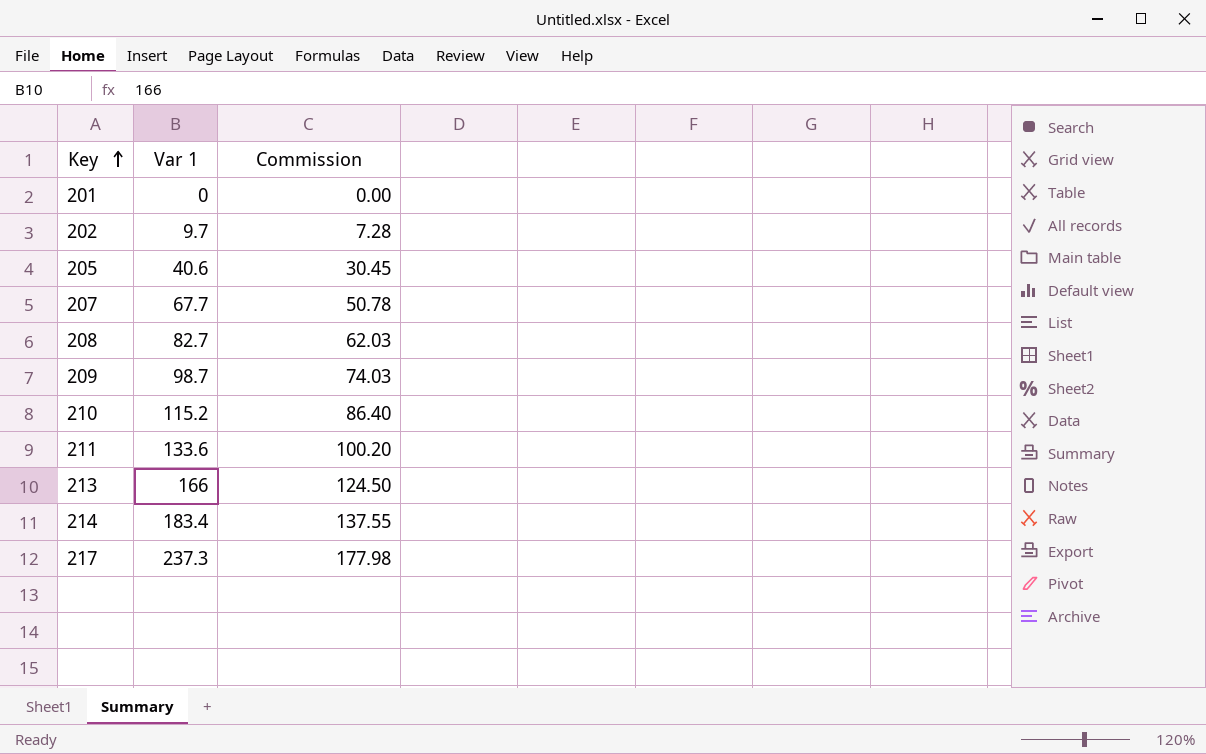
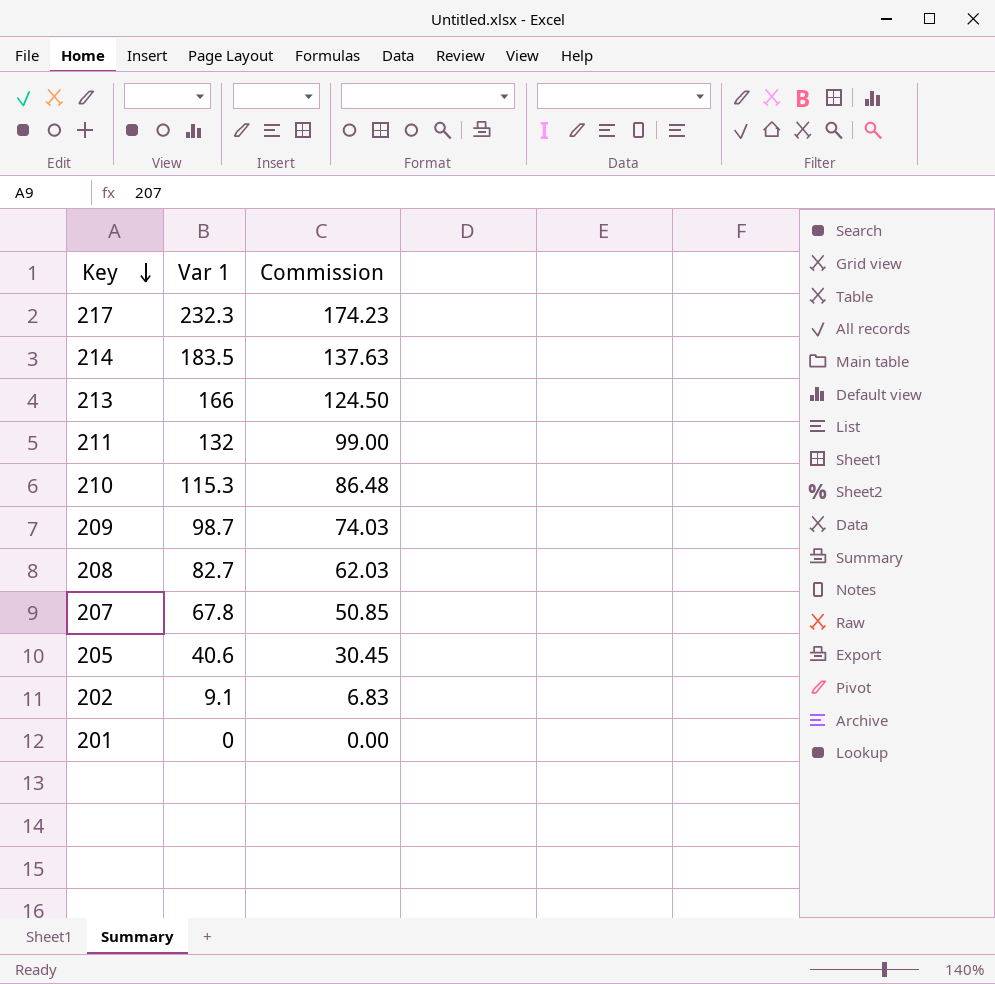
row order: Key ascending -> Key descending
217 | Var 1: 237.3 -> 232.3
217 | Commission: 177.98 -> 174.23
214 | Var 1: 183.4 -> 183.5
214 | Commission: 137.55 -> 137.63
211 | Var 1: 133.6 -> 132
211 | Commission: 100.20 -> 99.00
210 | Var 1: 115.2 -> 115.3
210 | Commission: 86.40 -> 86.48
207 | Var 1: 67.7 -> 67.8
207 | Commission: 50.78 -> 50.85
202 | Var 1: 9.7 -> 9.1
202 | Commission: 7.28 -> 6.83

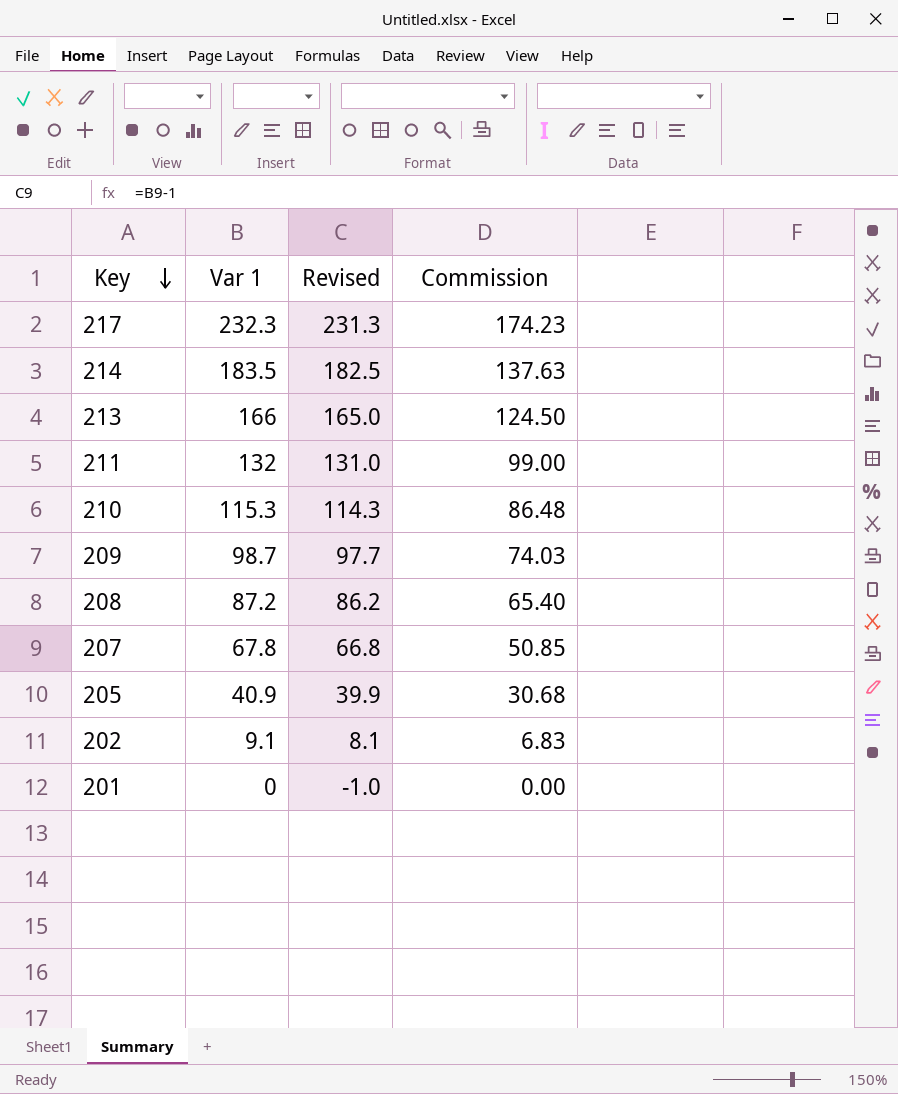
column Revised | formula: none -> [Var 1] - 1
208 | Var 1: 82.7 -> 87.2
208 | Commission: 62.03 -> 65.40
205 | Var 1: 40.6 -> 40.9
205 | Commission: 30.45 -> 30.68

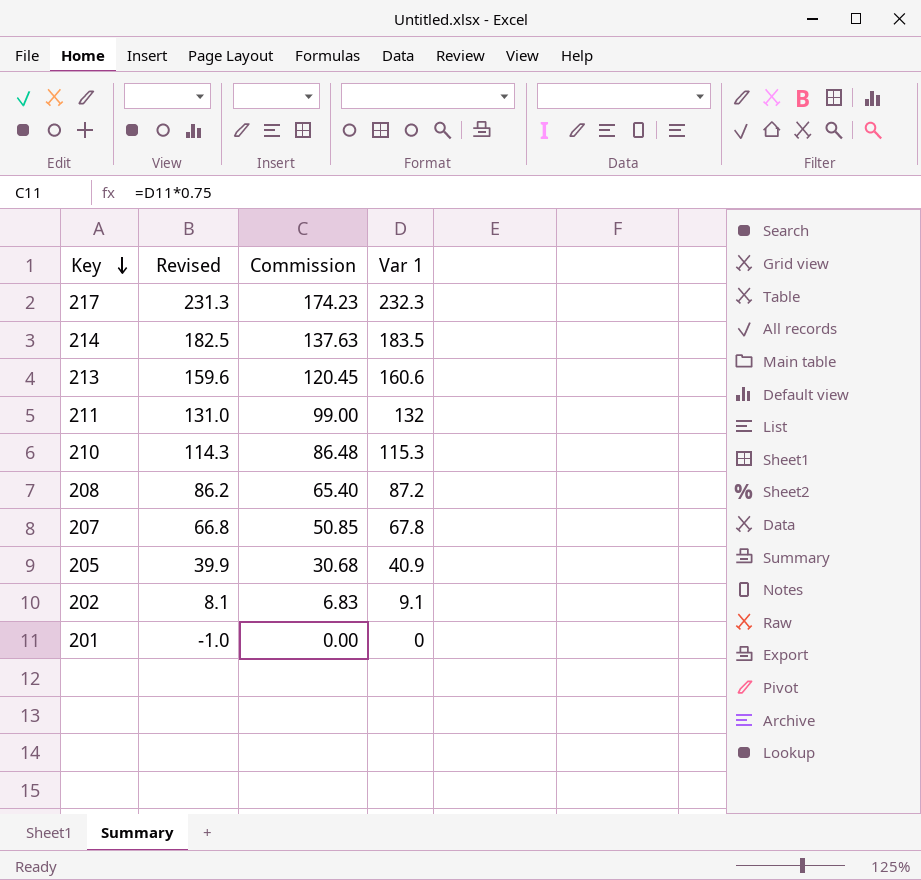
column Var 1 | position: 2 -> 4
row 209: 98.7 | 97.7 | 74.03 -> none
213 | Revised: 165.0 -> 159.6
213 | Commission: 124.50 -> 120.45
213 | Var 1: 166 -> 160.6

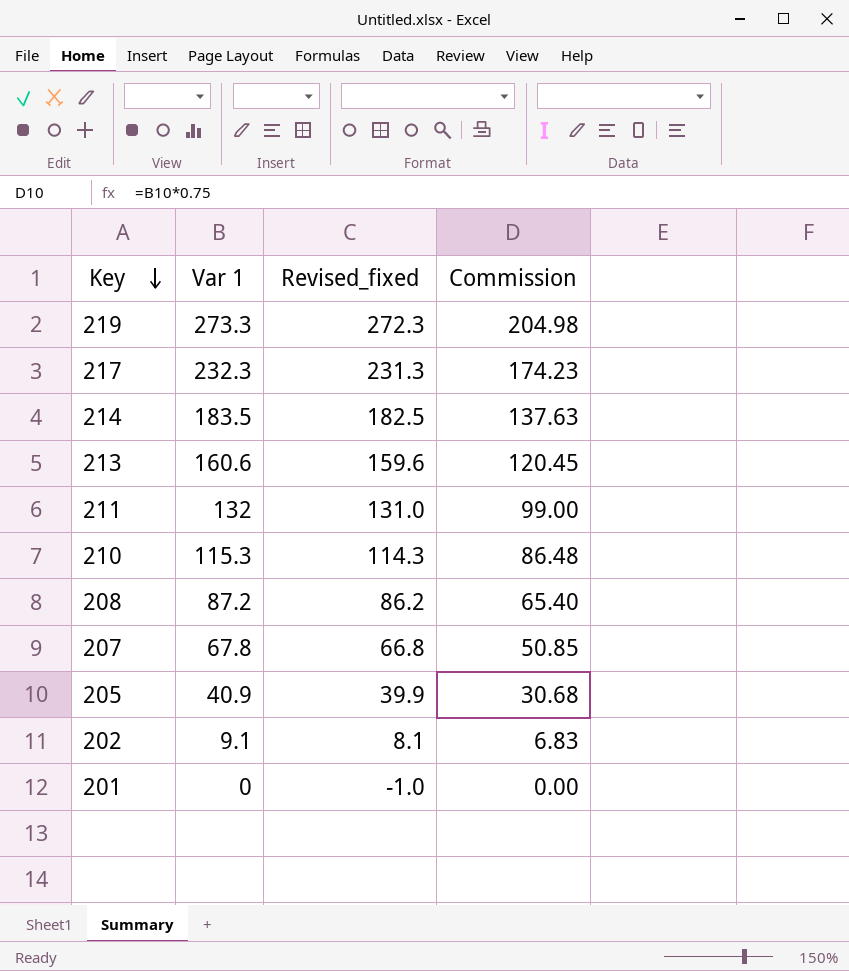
column Var 1 | position: 4 -> 2
column name: Revised -> Revised_fixed
row 219: none -> 273.3 | 272.3 | 204.98

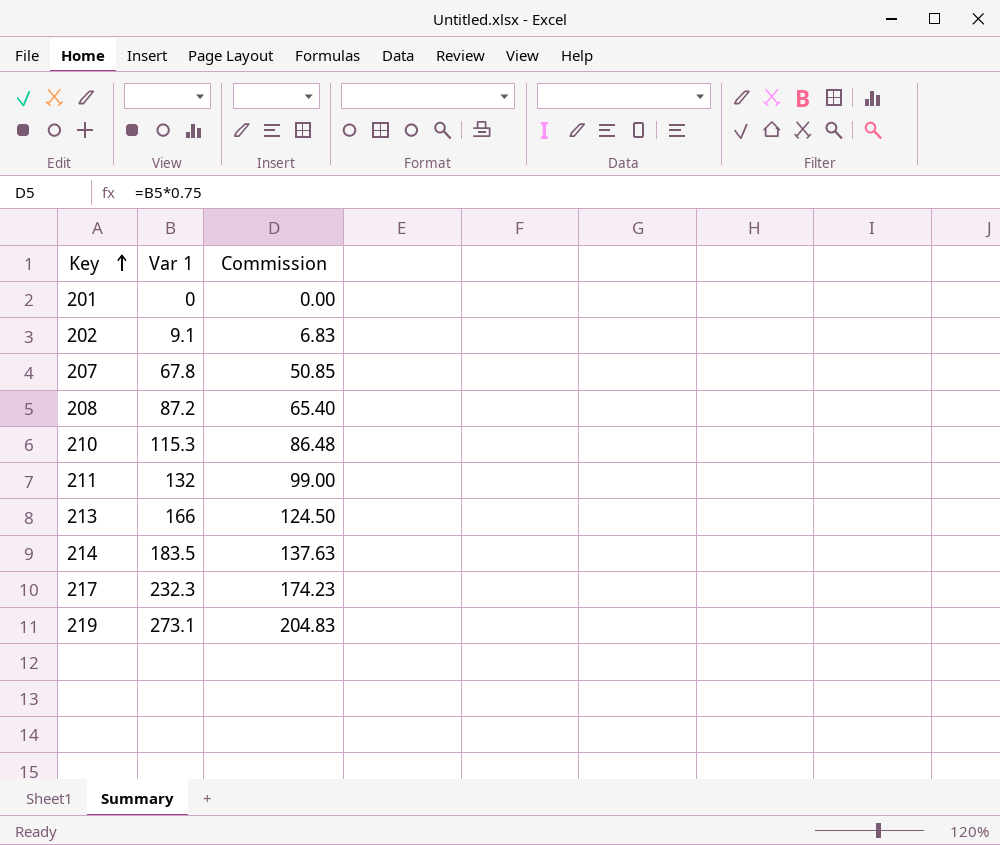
row order: Key descending -> Key ascending
column Revised_fixed | formula: [Var 1] - 1 -> none
row 205: 40.9 | 39.9 | 30.68 -> none
213 | Var 1: 160.6 -> 166
213 | Commission: 120.45 -> 124.50
219 | Var 1: 273.3 -> 273.1
219 | Commission: 204.98 -> 204.83

